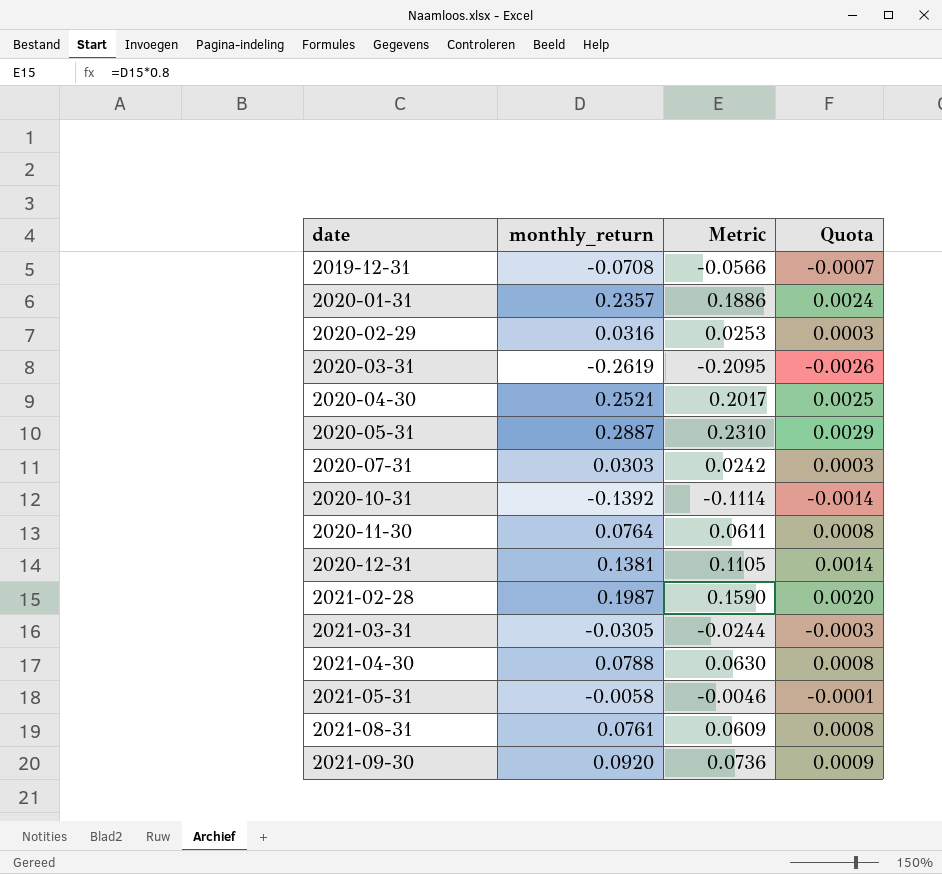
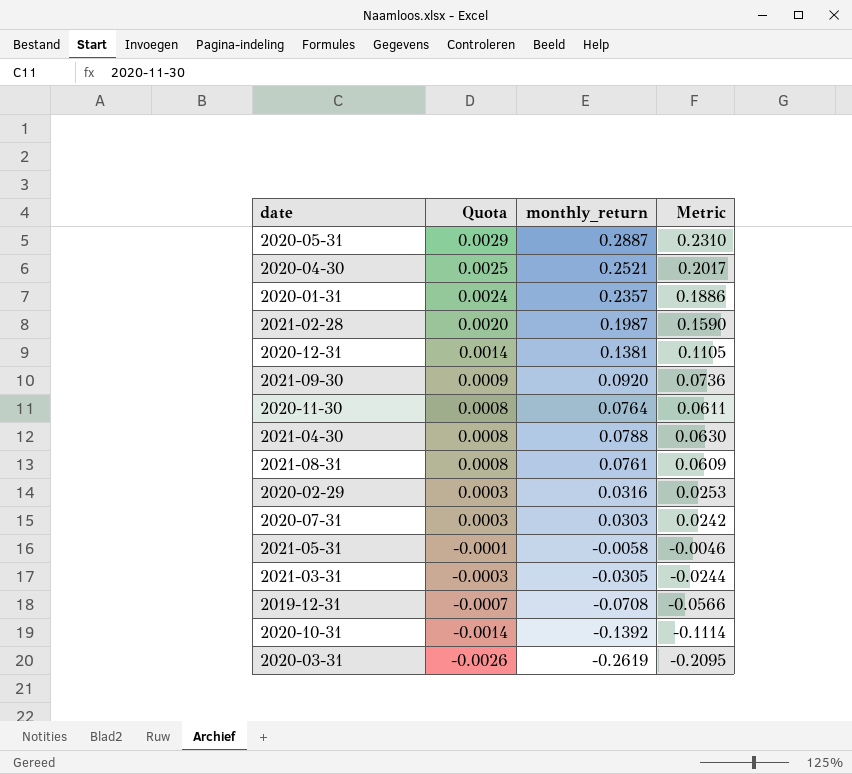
row order: date ascending -> Quota descending
column Quota | position: 4 -> 2

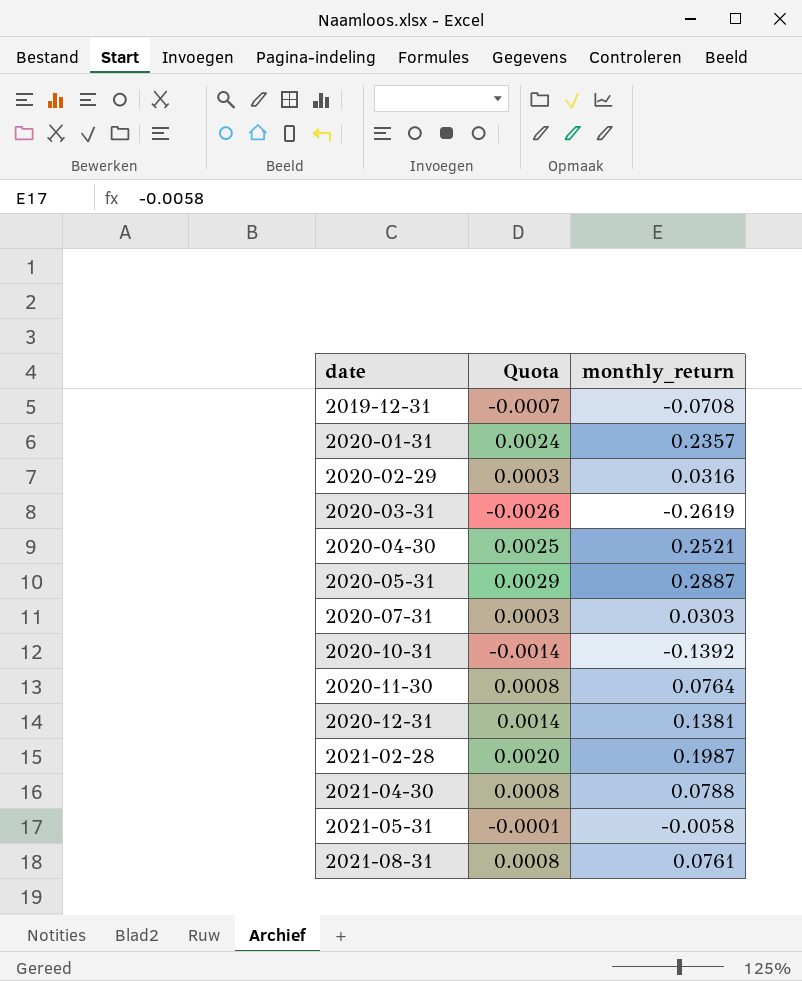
row order: Quota descending -> date ascending
column Metric | formula: [monthly_return] * 0.8 -> none
row 2021-09-30: 0.0009 | 0.0920 | 0.0736 -> none
row 2021-03-31: -0.0003 | -0.0305 | -0.0244 -> none

